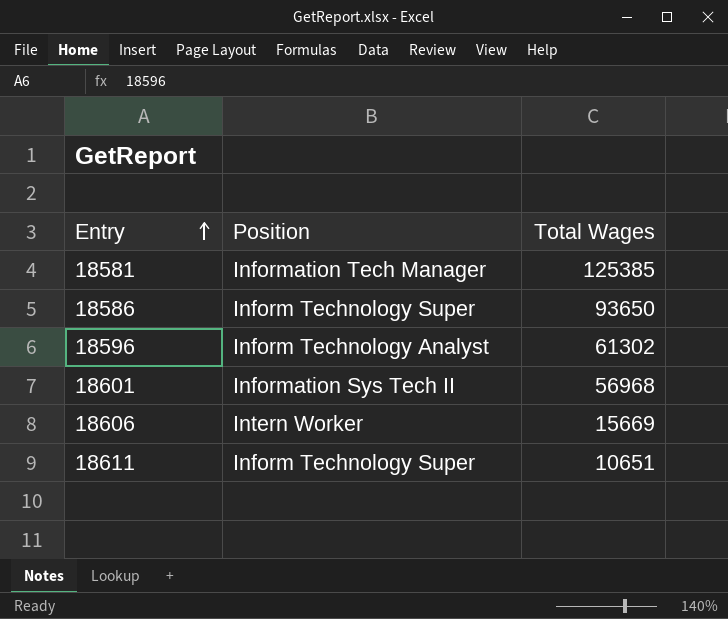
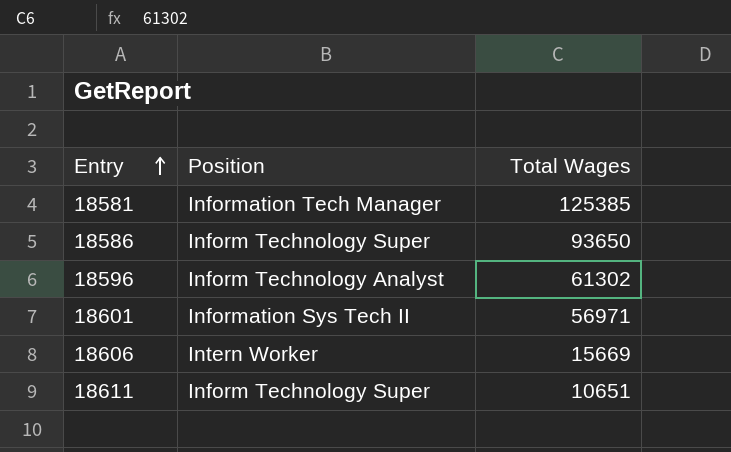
18601 | Total Wages: 56968 -> 56971

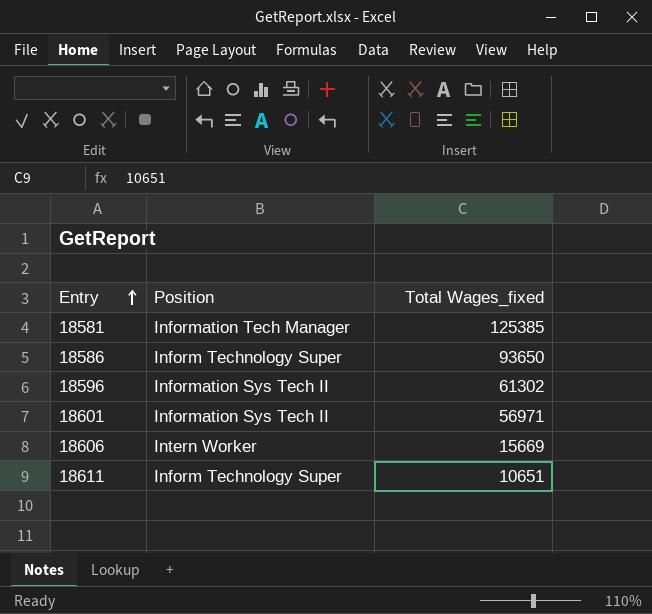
column name: Total Wages -> Total Wages_fixed
18596 | Position: Inform Technology Analyst -> Information Sys Tech II

